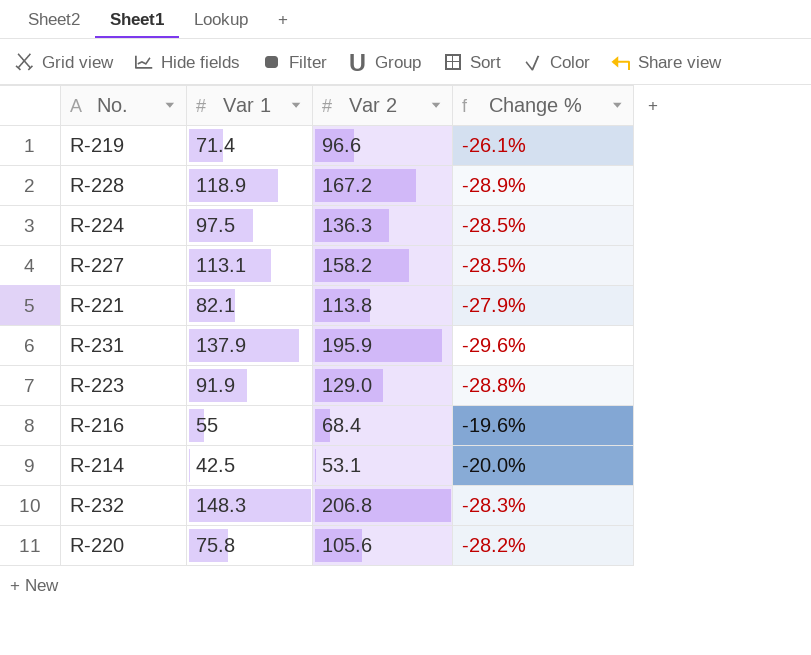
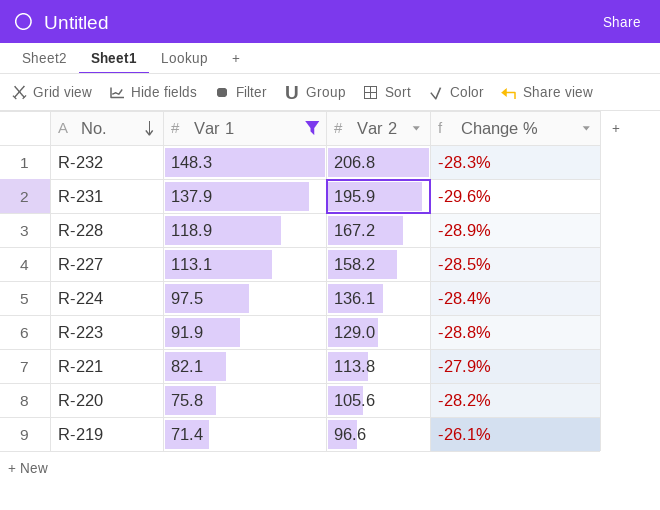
filter: none -> Var 1 >= 71.4
row order: none -> No. descending
R-224 | Var 2: 136.3 -> 136.1
R-224 | Change %: -28.5% -> -28.4%

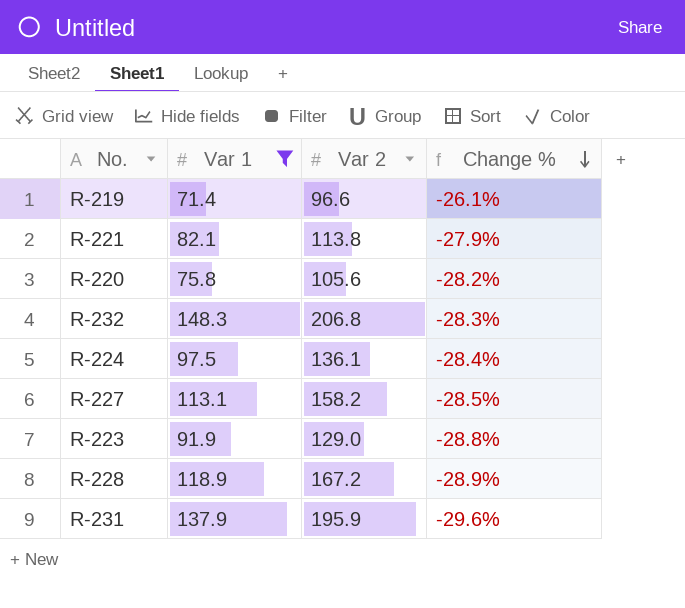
row order: No. descending -> Change % descending

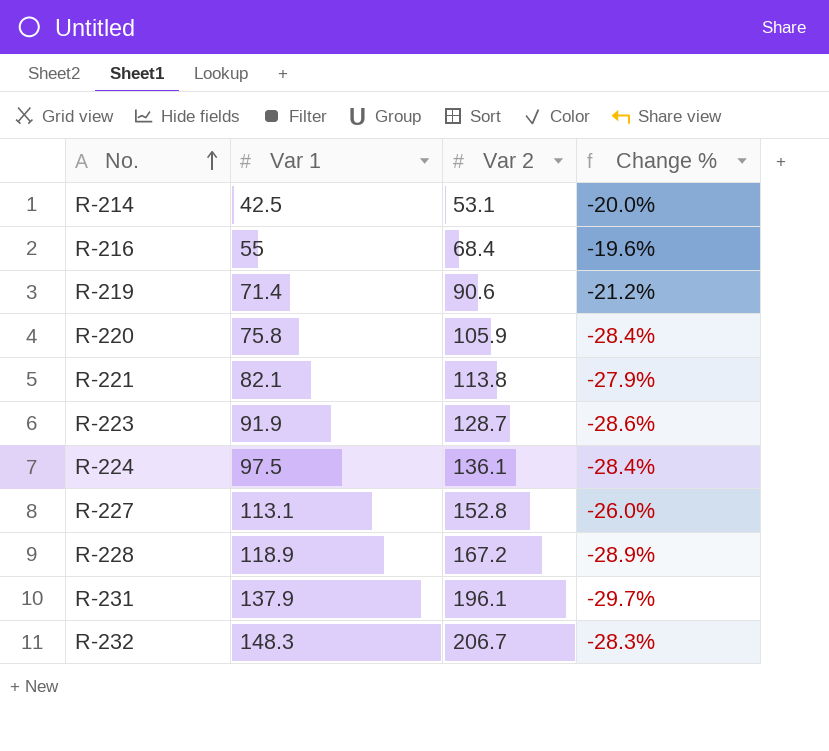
filter: Var 1 >= 71.4 -> none
row order: Change % descending -> No. ascending
R-219 | Var 2: 96.6 -> 90.6
R-219 | Change %: -26.1% -> -21.2%
R-220 | Var 2: 105.6 -> 105.9
R-220 | Change %: -28.2% -> -28.4%
R-223 | Var 2: 129.0 -> 128.7
R-223 | Change %: -28.8% -> -28.6%
R-227 | Var 2: 158.2 -> 152.8
R-227 | Change %: -28.5% -> -26.0%
R-231 | Var 2: 195.9 -> 196.1
R-231 | Change %: -29.6% -> -29.7%
R-232 | Var 2: 206.8 -> 206.7

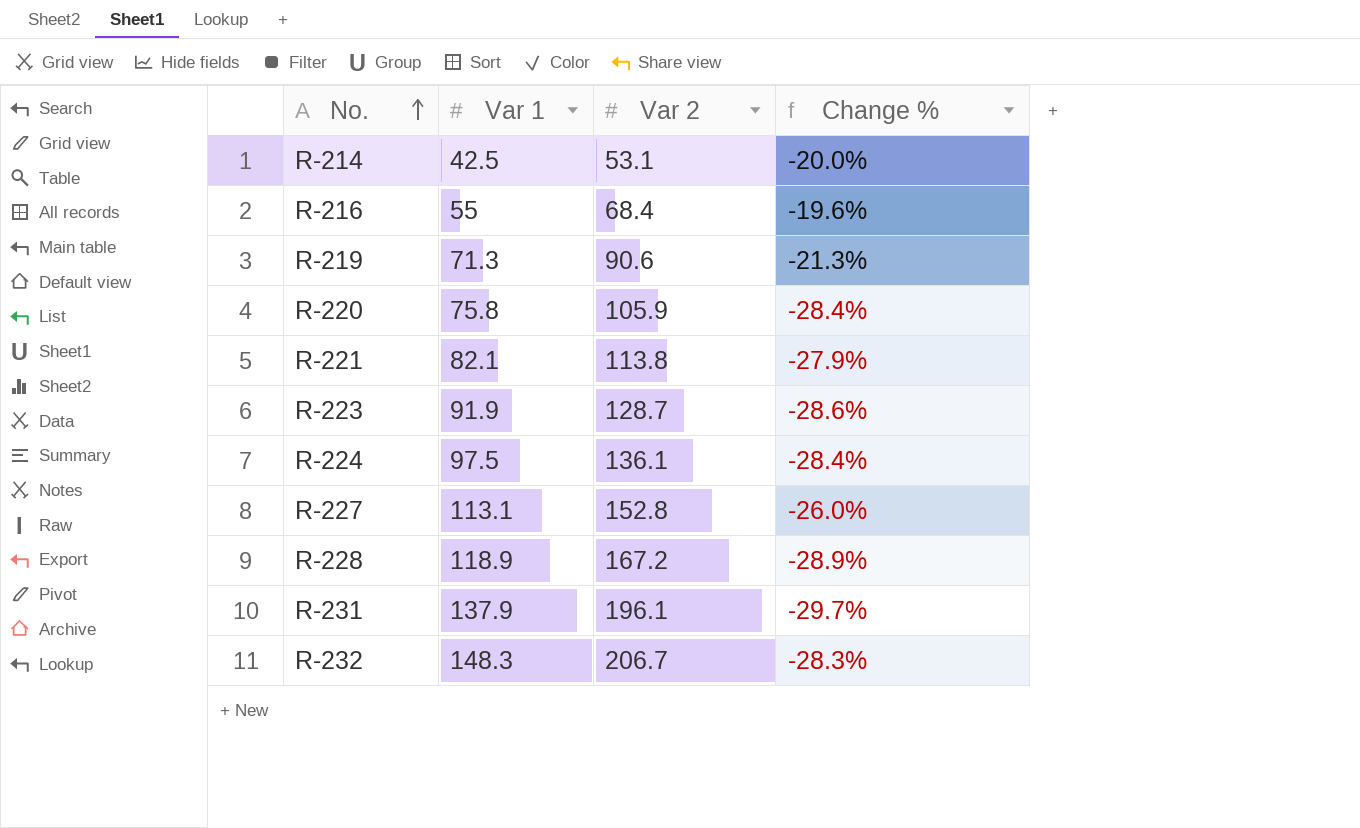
R-219 | Var 1: 71.4 -> 71.3
R-219 | Change %: -21.2% -> -21.3%

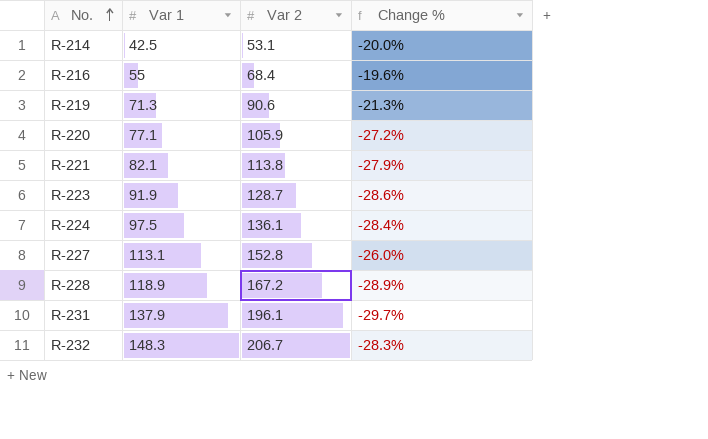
R-220 | Var 1: 75.8 -> 77.1
R-220 | Change %: -28.4% -> -27.2%

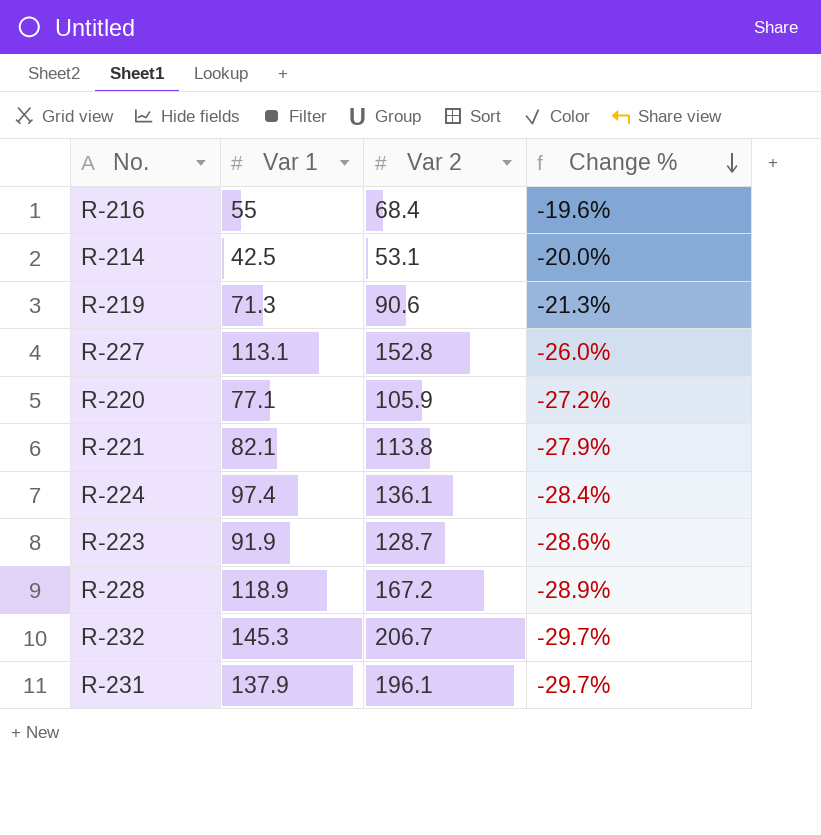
row order: No. ascending -> Change % descending
R-224 | Var 1: 97.5 -> 97.4
R-232 | Var 1: 148.3 -> 145.3
R-232 | Change %: -28.3% -> -29.7%

